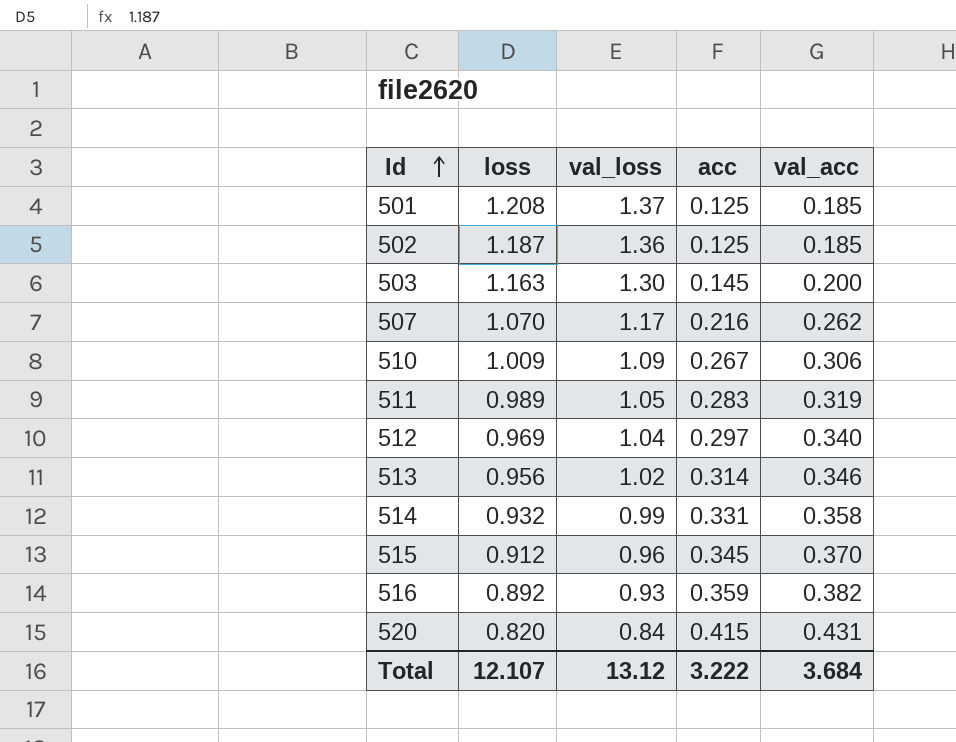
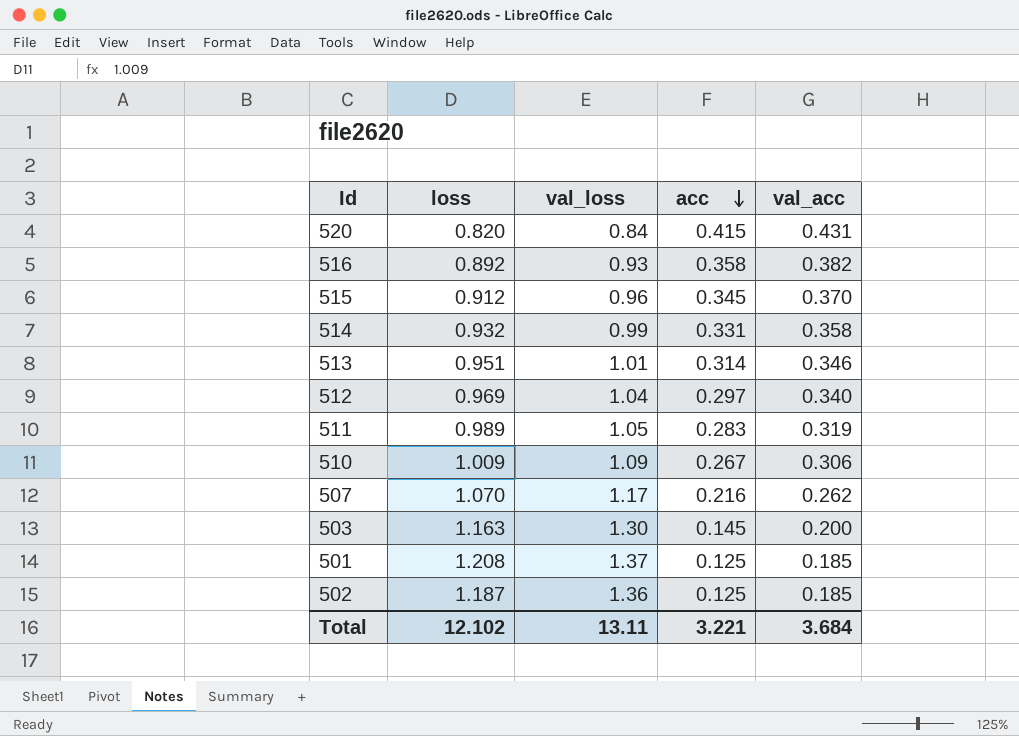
row order: Id ascending -> acc descending
516 | acc: 0.359 -> 0.358
513 | loss: 0.956 -> 0.951
513 | val_loss: 1.02 -> 1.01
Total | loss: 12.107 -> 12.102
Total | val_loss: 13.12 -> 13.11
Total | acc: 3.222 -> 3.221

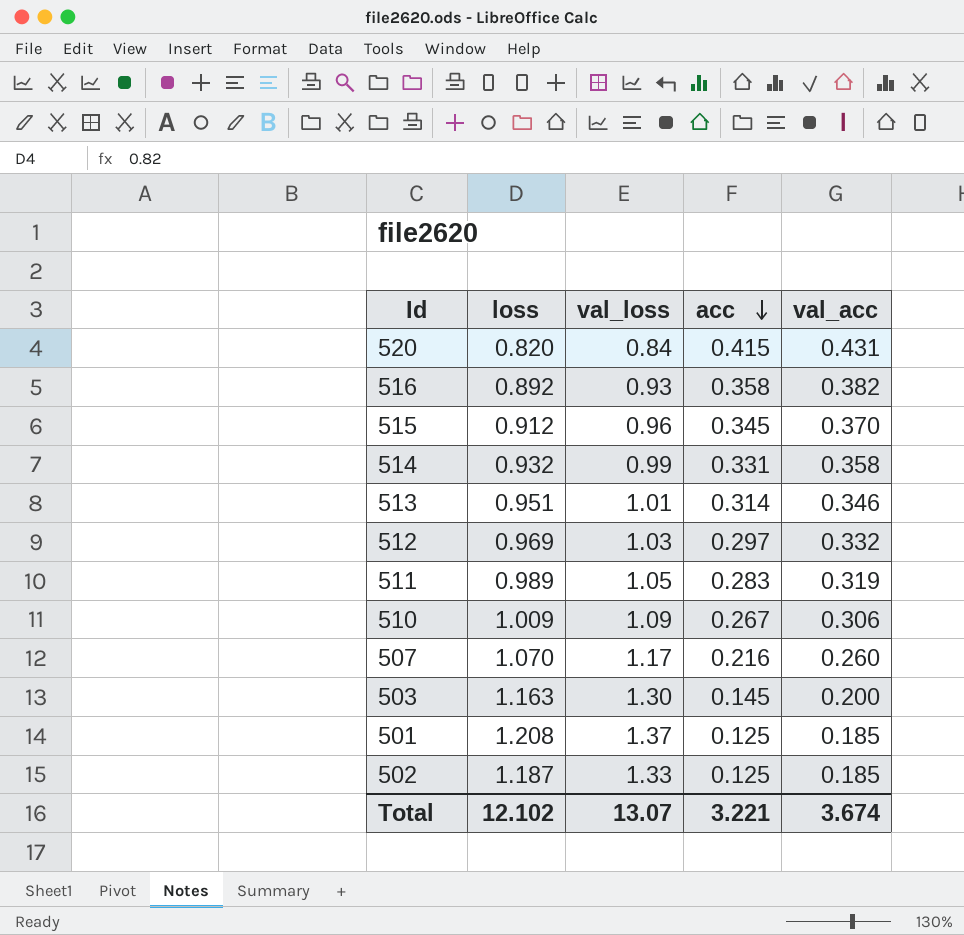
512 | val_loss: 1.04 -> 1.03
512 | val_acc: 0.340 -> 0.332
507 | val_acc: 0.262 -> 0.260
502 | val_loss: 1.36 -> 1.33
Total | val_loss: 13.11 -> 13.07
Total | val_acc: 3.684 -> 3.674

